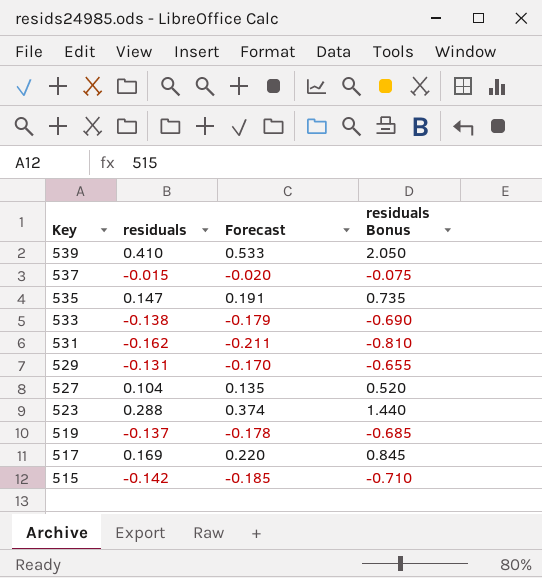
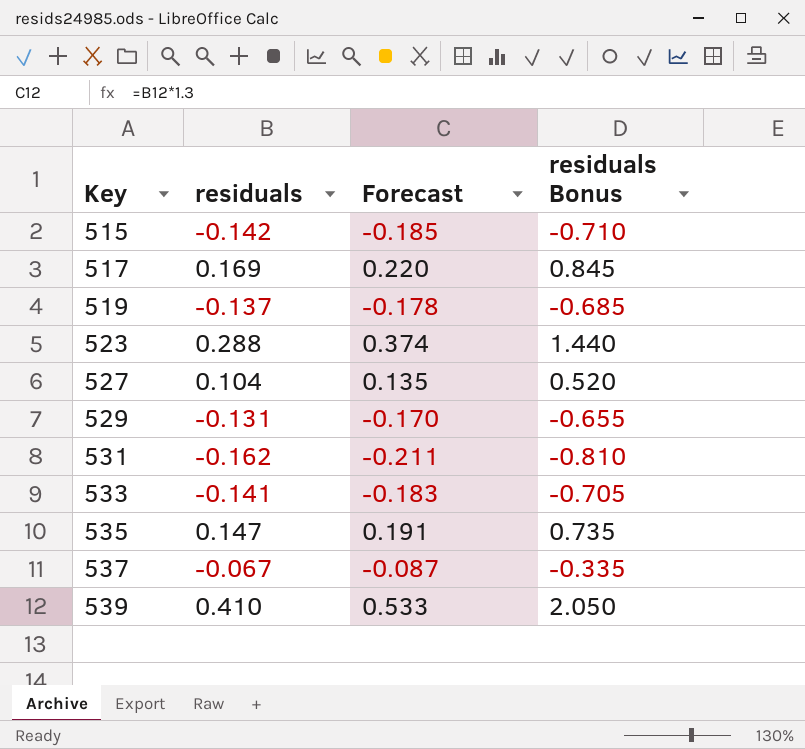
row order: Key descending -> Key ascending
533 | residuals: -0.138 -> -0.141
533 | Forecast: -0.179 -> -0.183
533 | residuals Bonus: -0.690 -> -0.705
537 | residuals: -0.015 -> -0.067
537 | Forecast: -0.020 -> -0.087
537 | residuals Bonus: -0.075 -> -0.335

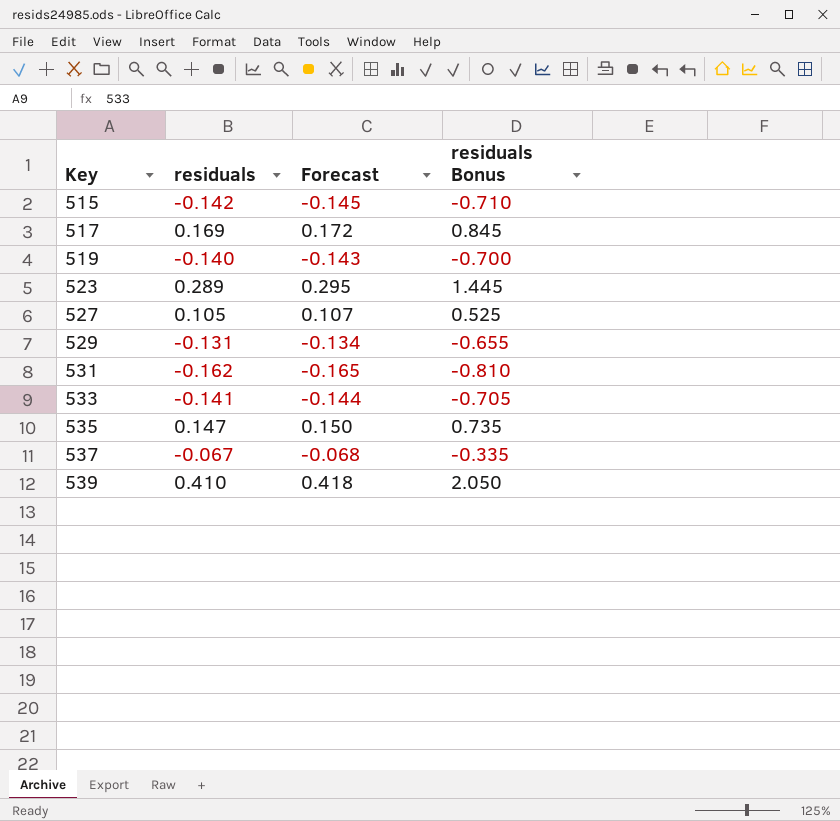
column Forecast | formula: [residuals] * 1.3 -> [residuals] * 1.02
519 | residuals: -0.137 -> -0.140
519 | residuals Bonus: -0.685 -> -0.700
523 | residuals: 0.288 -> 0.289
523 | residuals Bonus: 1.440 -> 1.445
527 | residuals: 0.104 -> 0.105
527 | residuals Bonus: 0.520 -> 0.525

